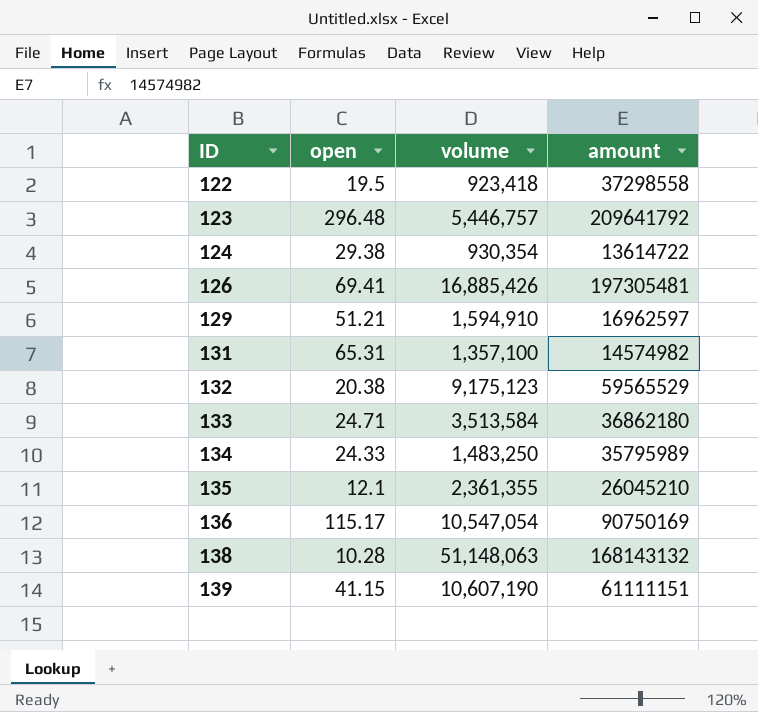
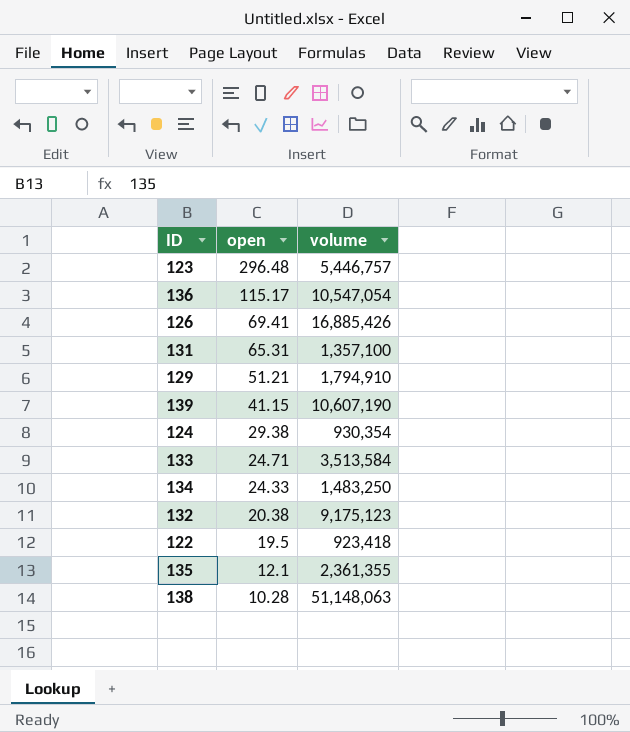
row order: ID ascending -> open descending
column amount | position: 4 -> none
129 | volume: 1,594,910 -> 1,794,910

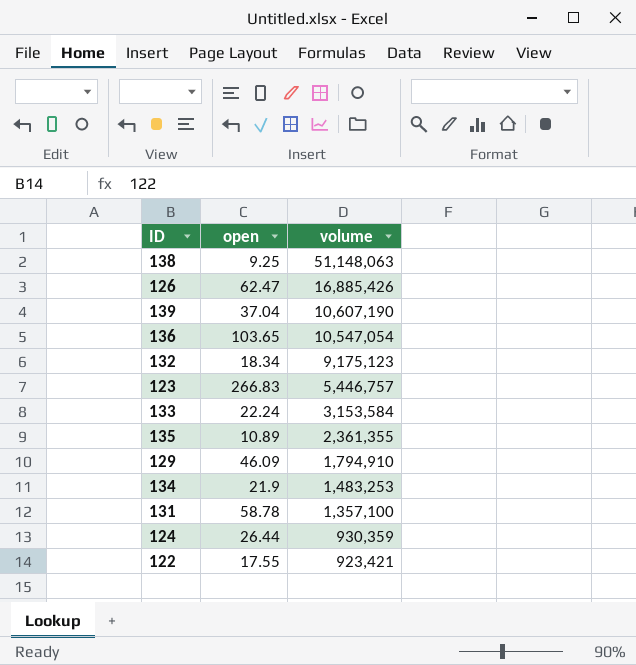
row order: open descending -> volume descending
138 | open: 10.28 -> 9.25
126 | open: 69.41 -> 62.47
139 | open: 41.15 -> 37.04
136 | open: 115.17 -> 103.65
132 | open: 20.38 -> 18.34
123 | open: 296.48 -> 266.83
133 | open: 24.71 -> 22.24
133 | volume: 3,513,584 -> 3,153,584
135 | open: 12.1 -> 10.89
129 | open: 51.21 -> 46.09
134 | open: 24.33 -> 21.9
134 | volume: 1,483,250 -> 1,483,253
131 | open: 65.31 -> 58.78
124 | open: 29.38 -> 26.44
124 | volume: 930,354 -> 930,359
122 | open: 19.5 -> 17.55
122 | volume: 923,418 -> 923,421

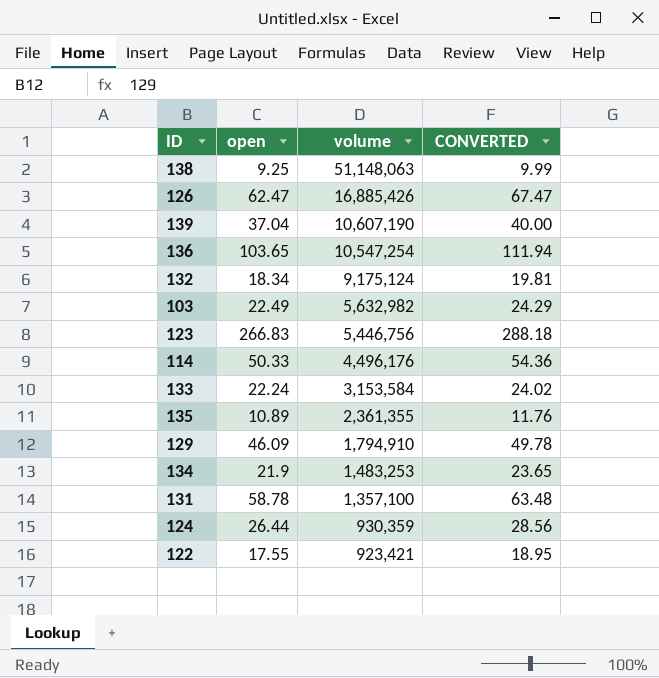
column CONVERTED | formula: none -> [open] * 1.08
136 | volume: 10,547,054 -> 10,547,254
132 | volume: 9,175,123 -> 9,175,124
row 103: none -> 22.49 | 5,632,982 | 24.29
123 | volume: 5,446,757 -> 5,446,756
row 114: none -> 50.33 | 4,496,176 | 54.36

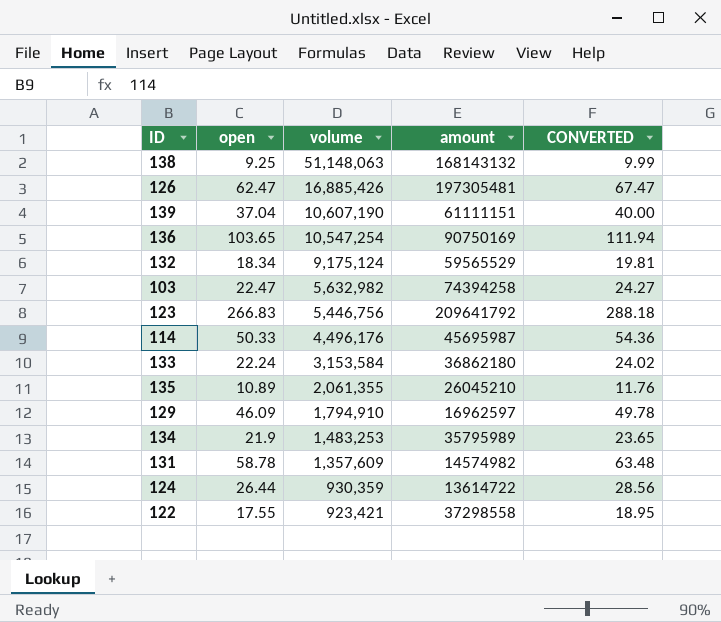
column amount | position: none -> 4
103 | open: 22.49 -> 22.47
103 | CONVERTED: 24.29 -> 24.27
135 | volume: 2,361,355 -> 2,061,355
131 | volume: 1,357,100 -> 1,357,609

